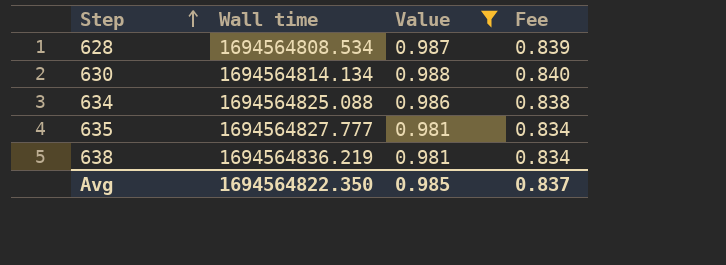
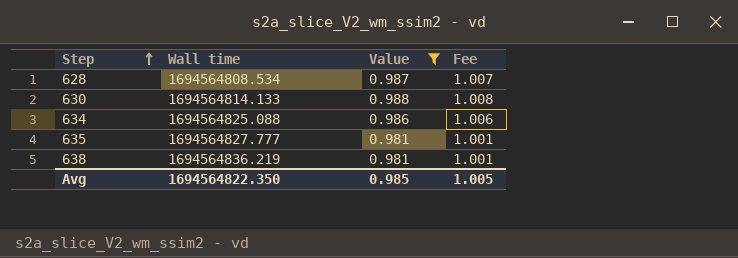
column Fee | formula: [Value] * 0.85 -> [Value] * 1.02
630 | Wall time: 1694564814.134 -> 1694564814.133
Avg | Fee: 0.837 -> 1.005

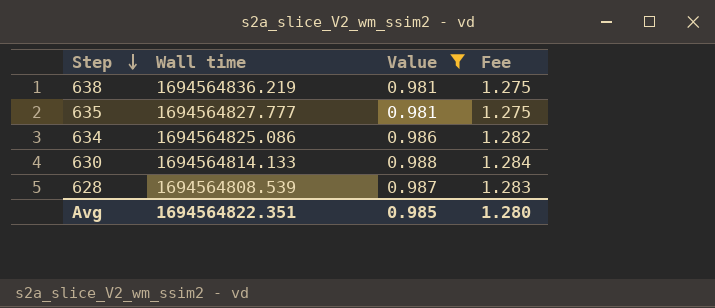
row order: Step ascending -> Step descending
column Fee | formula: [Value] * 1.02 -> [Value] * 1.3
634 | Wall time: 1694564825.088 -> 1694564825.086
628 | Wall time: 1694564808.534 -> 1694564808.539
Avg | Wall time: 1694564822.350 -> 1694564822.351
Avg | Fee: 1.005 -> 1.280

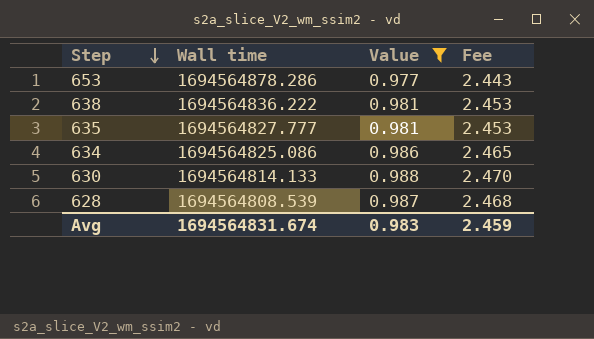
column Fee | formula: [Value] * 1.3 -> [Value] * 2.5
row 653: none -> 1694564878.286 | 0.977 | 2.443
638 | Wall time: 1694564836.219 -> 1694564836.222
Avg | Wall time: 1694564822.351 -> 1694564831.674
Avg | Value: 0.985 -> 0.983
Avg | Fee: 1.280 -> 2.459

